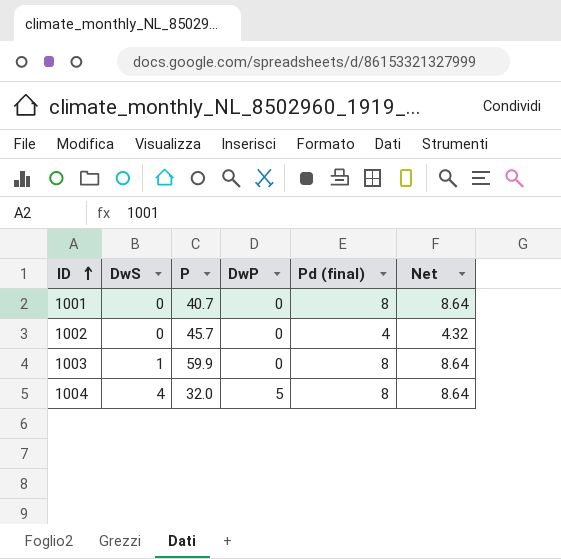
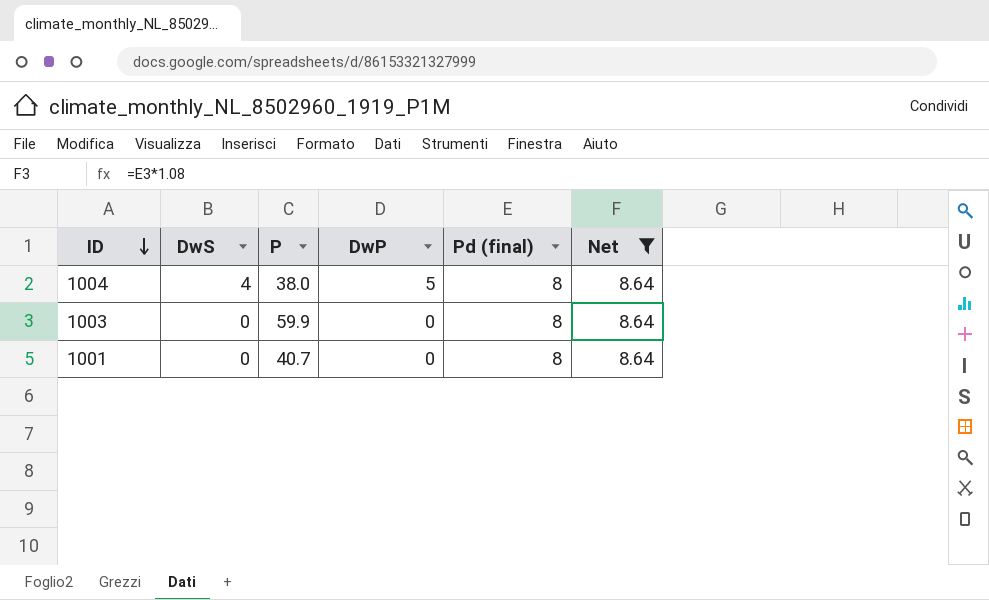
filter: none -> Net = 8.64
row order: ID ascending -> ID descending
1004 | P: 32.0 -> 38.0
1003 | DwS: 1 -> 0

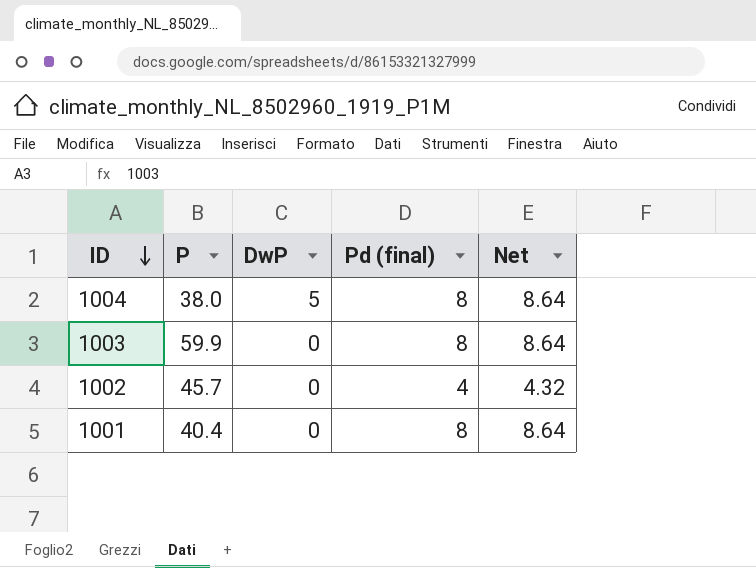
filter: Net = 8.64 -> none
column DwS | position: 2 -> none
1001 | P: 40.7 -> 40.4

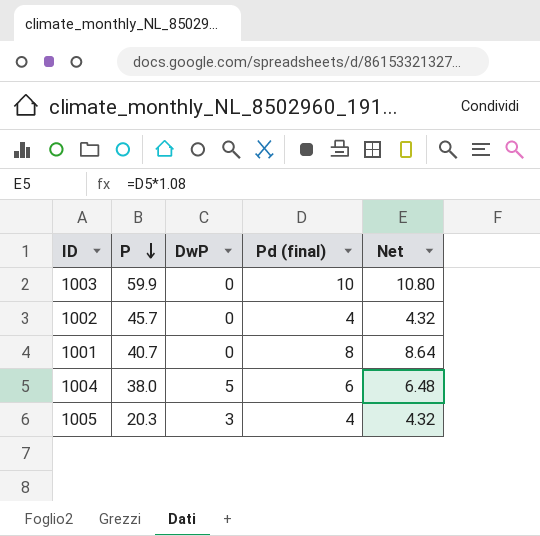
row order: ID descending -> P descending
1003 | Pd (final): 8 -> 10
1003 | Net: 8.64 -> 10.80
1001 | P: 40.4 -> 40.7
1004 | Pd (final): 8 -> 6
1004 | Net: 8.64 -> 6.48
row 1005: none -> 20.3 | 3 | 4 | 4.32

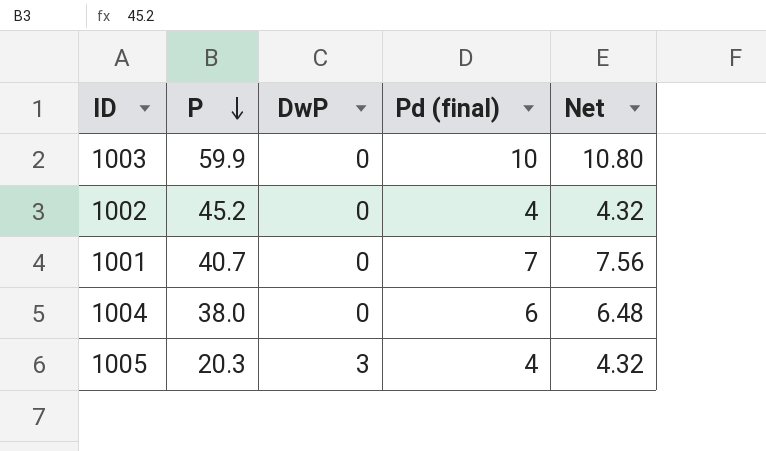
1002 | P: 45.7 -> 45.2
1001 | Pd (final): 8 -> 7
1001 | Net: 8.64 -> 7.56
1004 | DwP: 5 -> 0

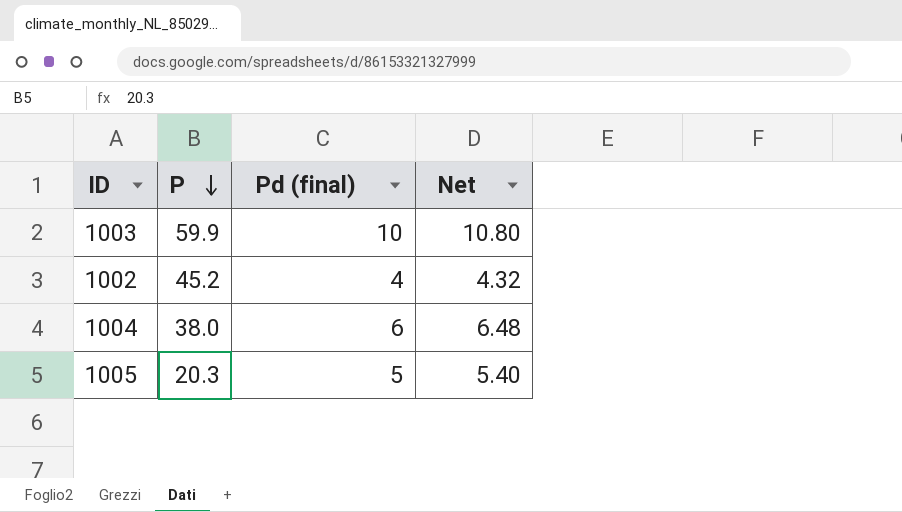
column DwP | position: 3 -> none
row 1001: 40.7 | 0 | 7 | 7.56 -> none
1005 | Pd (final): 4 -> 5
1005 | Net: 4.32 -> 5.40

